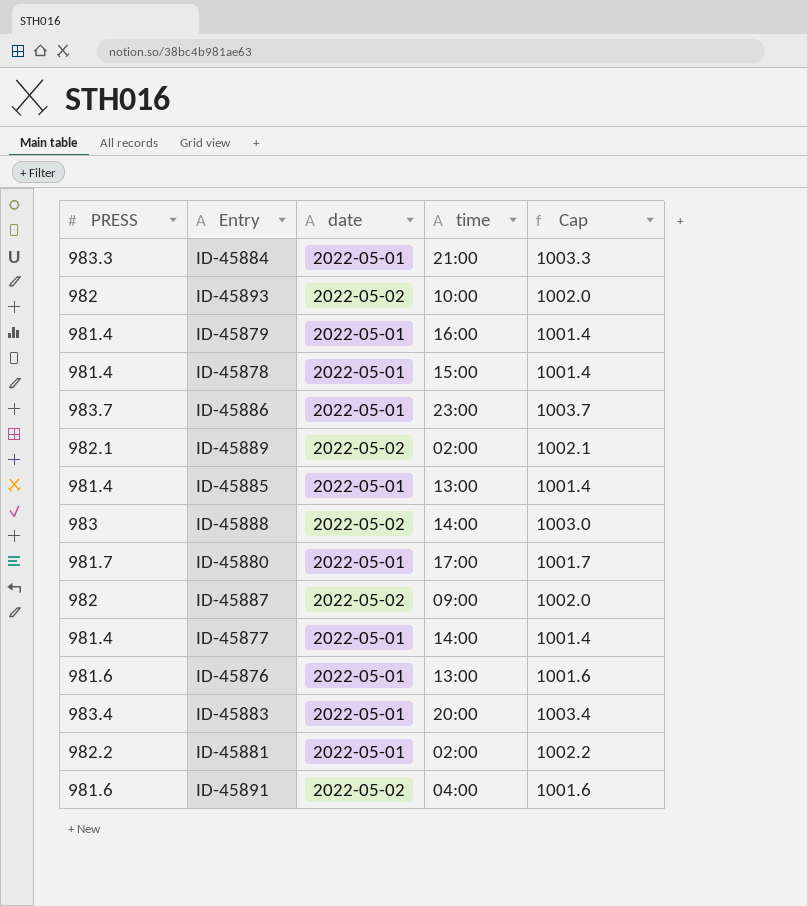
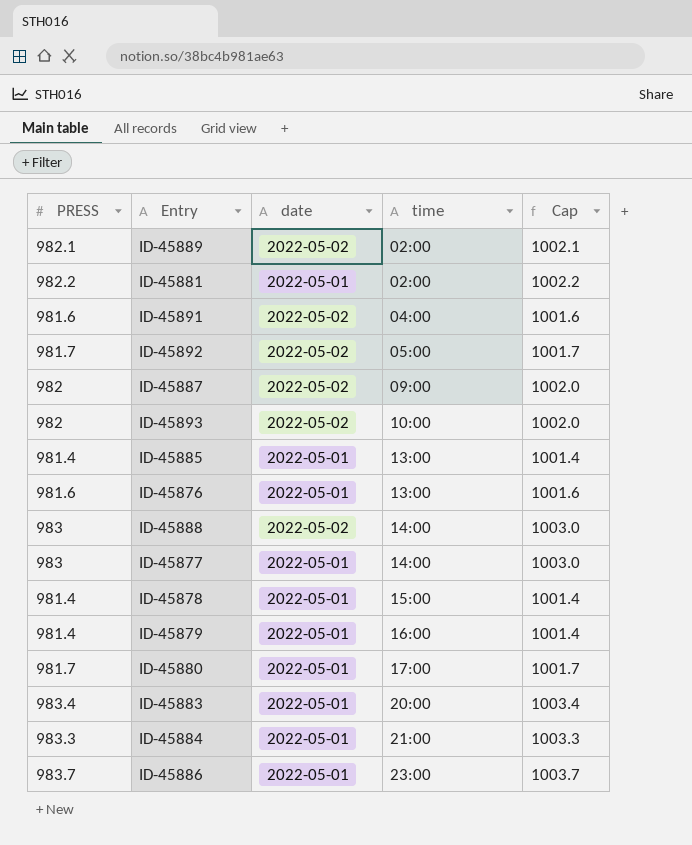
row order: none -> time ascending
row ID-45892: none -> 981.7 | 2022-05-02 | 05:00 | 1001.7
ID-45877 | PRESS: 981.4 -> 983
ID-45877 | Cap: 1001.4 -> 1003.0

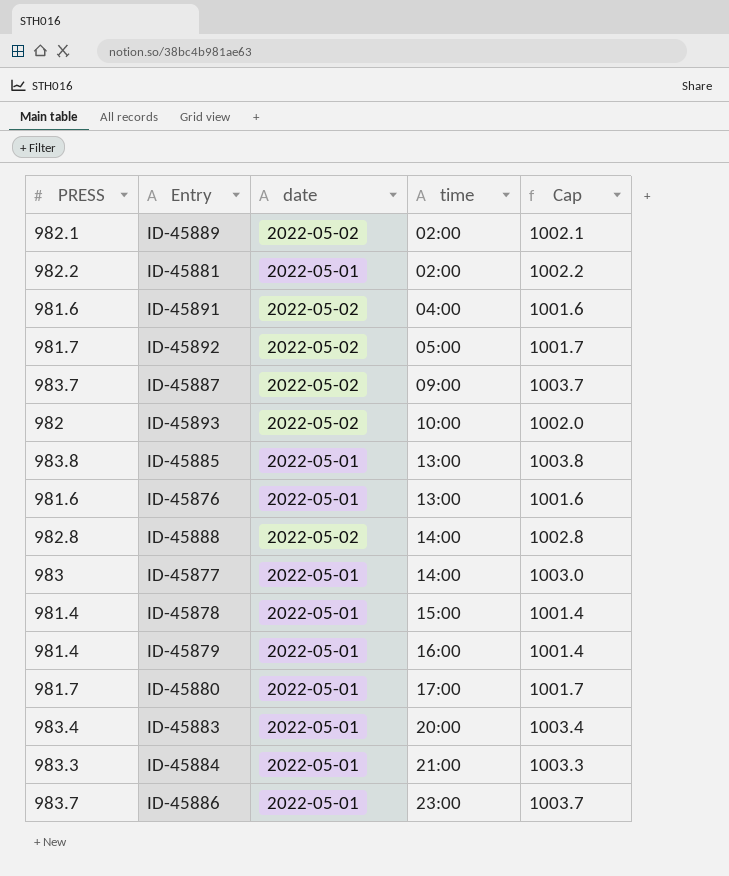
ID-45887 | PRESS: 982 -> 983.7
ID-45887 | Cap: 1002.0 -> 1003.7
ID-45885 | PRESS: 981.4 -> 983.8
ID-45885 | Cap: 1001.4 -> 1003.8
ID-45888 | PRESS: 983 -> 982.8
ID-45888 | Cap: 1003.0 -> 1002.8

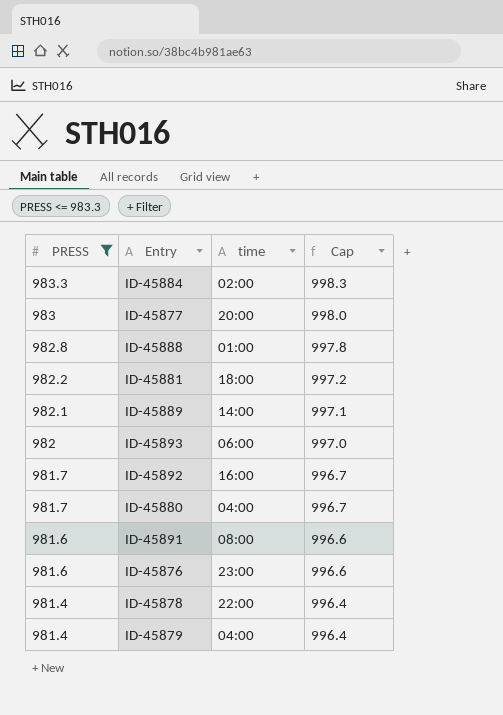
filter: none -> PRESS <= 983.3
row order: time ascending -> PRESS descending
column date | position: 3 -> none
column Cap | formula: [PRESS] + 20 -> [PRESS] + 15
ID-45884 | time: 21:00 -> 02:00
ID-45877 | time: 14:00 -> 20:00
ID-45888 | time: 14:00 -> 01:00
ID-45881 | time: 02:00 -> 18:00
ID-45889 | time: 02:00 -> 14:00
ID-45893 | time: 10:00 -> 06:00
ID-45892 | time: 05:00 -> 16:00
ID-45880 | time: 17:00 -> 04:00
ID-45891 | time: 04:00 -> 08:00
ID-45876 | time: 13:00 -> 23:00
ID-45878 | time: 15:00 -> 22:00
ID-45879 | time: 16:00 -> 04:00

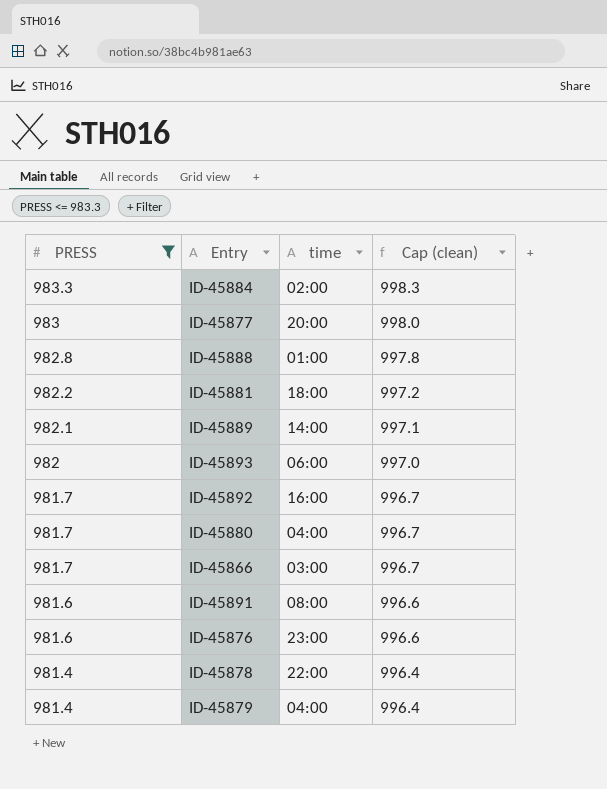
column name: Cap -> Cap (clean)
row ID-45866: none -> 981.7 | 03:00 | 996.7

